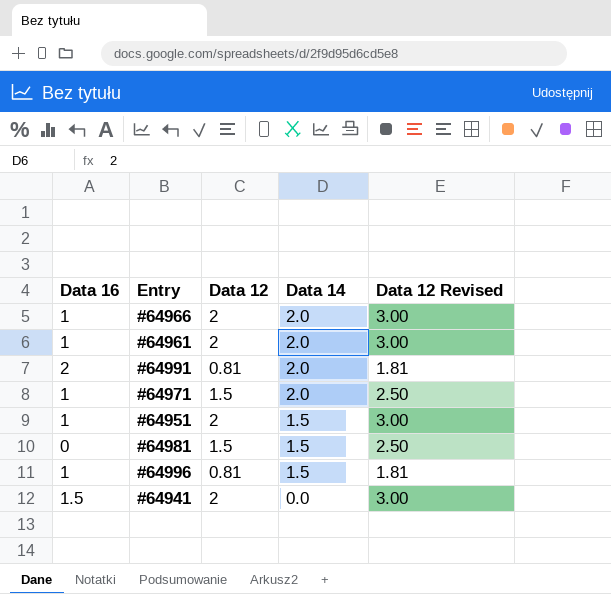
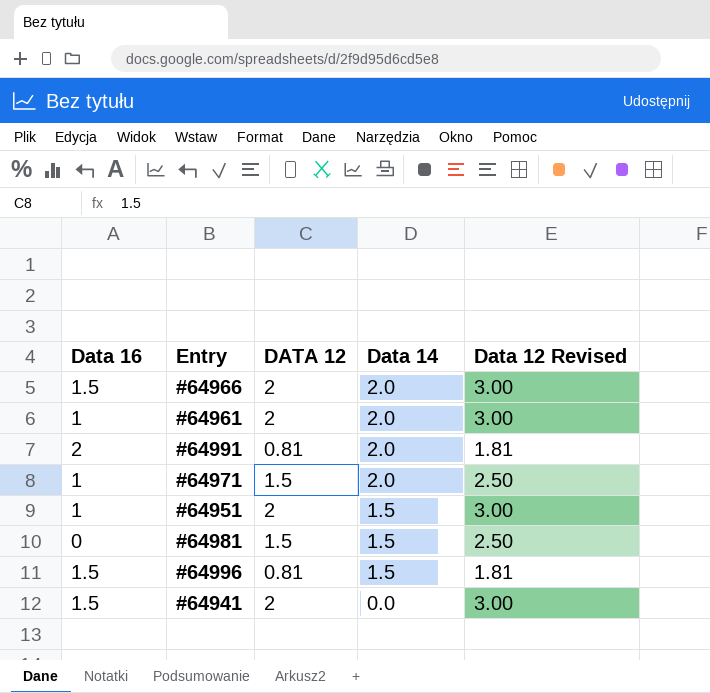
column name: Data 12 -> DATA 12
#64966 | Data 16: 1 -> 1.5
#64996 | Data 16: 1 -> 1.5

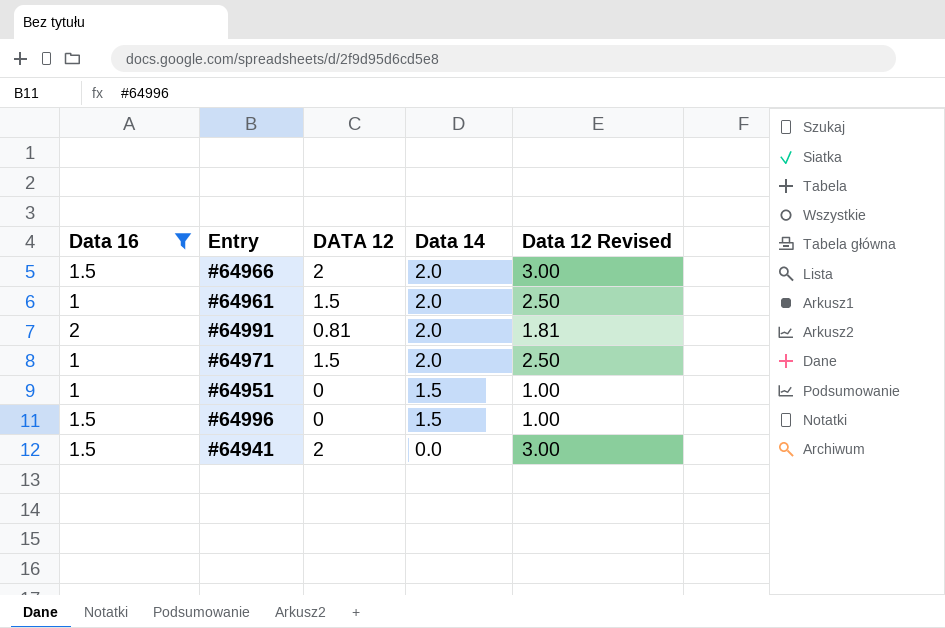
filter: none -> Data 16 != 0
#64961 | DATA 12: 2 -> 1.5
#64961 | Data 12 Revised: 3.00 -> 2.50
#64951 | DATA 12: 2 -> 0
#64951 | Data 12 Revised: 3.00 -> 1.00
#64996 | DATA 12: 0.81 -> 0
#64996 | Data 12 Revised: 1.81 -> 1.00

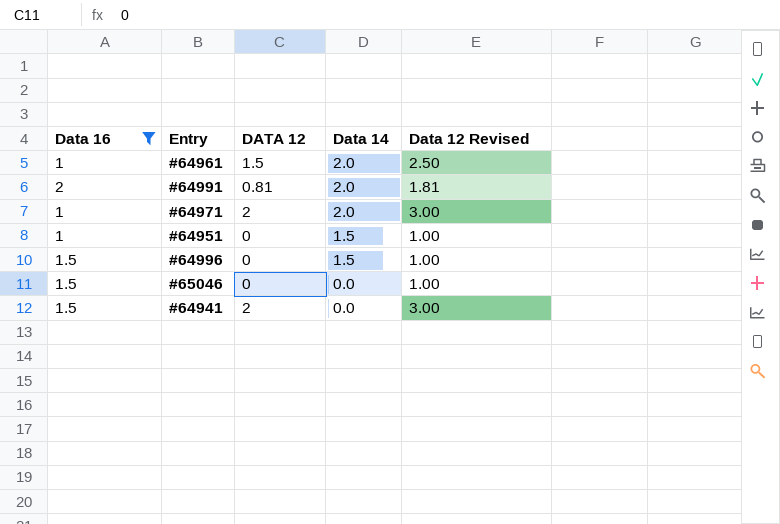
row #64966: 1.5 | 2 | 2.0 | 3.00 -> none
#64971 | DATA 12: 1.5 -> 2
#64971 | Data 12 Revised: 2.50 -> 3.00
row #65046: none -> 1.5 | 0 | 0.0 | 1.00

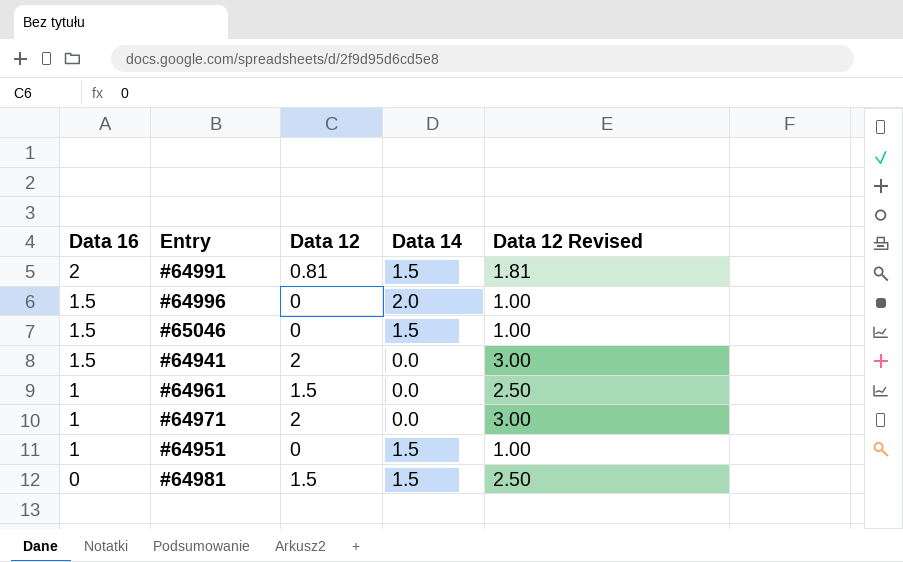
filter: Data 16 != 0 -> none
row order: Data 14 descending -> Data 16 descending
column name: DATA 12 -> Data 12
#64991 | Data 14: 2.0 -> 1.5
#64996 | Data 14: 1.5 -> 2.0
#65046 | Data 14: 0.0 -> 1.5
#64961 | Data 14: 2.0 -> 0.0
#64971 | Data 14: 2.0 -> 0.0

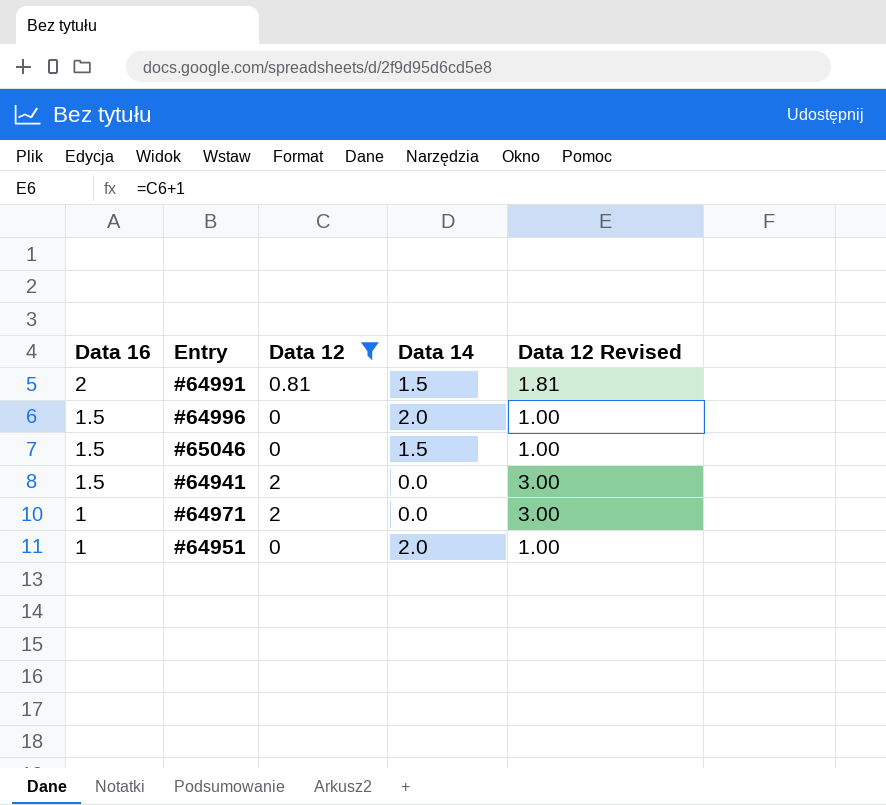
filter: none -> Data 12 != 1.5
#64951 | Data 14: 1.5 -> 2.0

